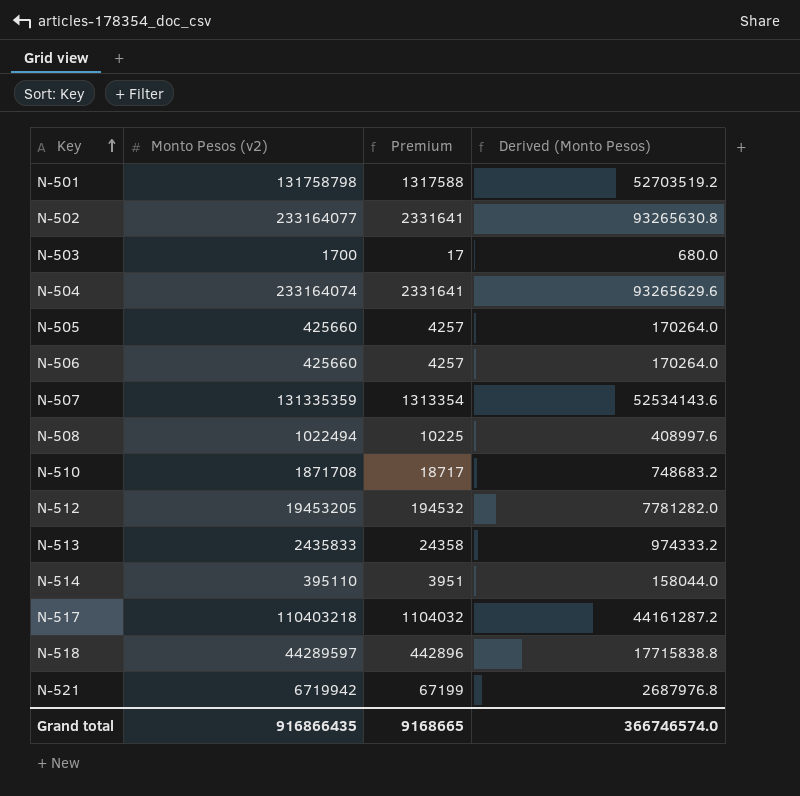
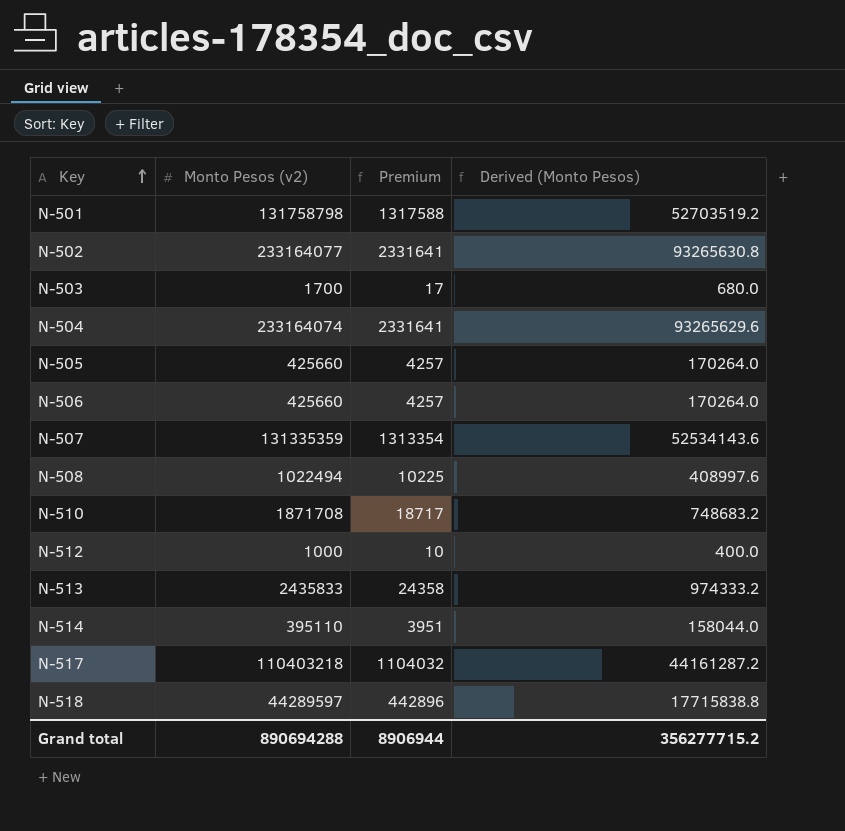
row N-521: 6719942 | 67199 | 2687976.8 -> none
N-512 | Monto Pesos (v2): 19453205 -> 1000
N-512 | Premium: 194532 -> 10
N-512 | Derived (Monto Pesos): 7781282.0 -> 400.0
Grand total | Monto Pesos (v2): 916866435 -> 890694288
Grand total | Premium: 9168665 -> 8906944
Grand total | Derived (Monto Pesos): 366746574.0 -> 356277715.2

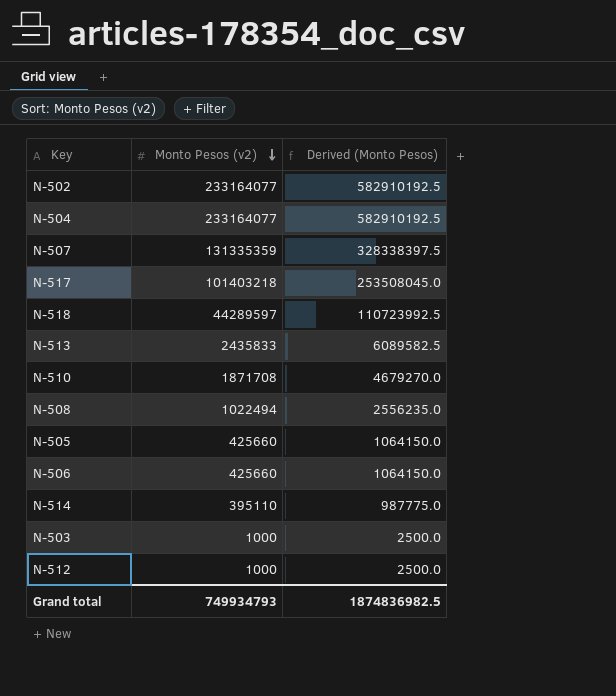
row order: Key ascending -> Monto Pesos (v2) descending
column Premium | formula: [Monto Pesos (v2)] * 0.01 -> none
column Derived (Monto Pesos) | formula: [Monto Pesos (v2)] * 0.4 -> [Monto Pesos (v2)] * 2.5
row N-501: 131758798 | 1317588 | 52703519.2 -> none
N-504 | Monto Pesos (v2): 233164074 -> 233164077
N-517 | Monto Pesos (v2): 110403218 -> 101403218
N-503 | Monto Pesos (v2): 1700 -> 1000
Grand total | Monto Pesos (v2): 890694288 -> 749934793
Grand total | Derived (Monto Pesos): 356277715.2 -> 1874836982.5

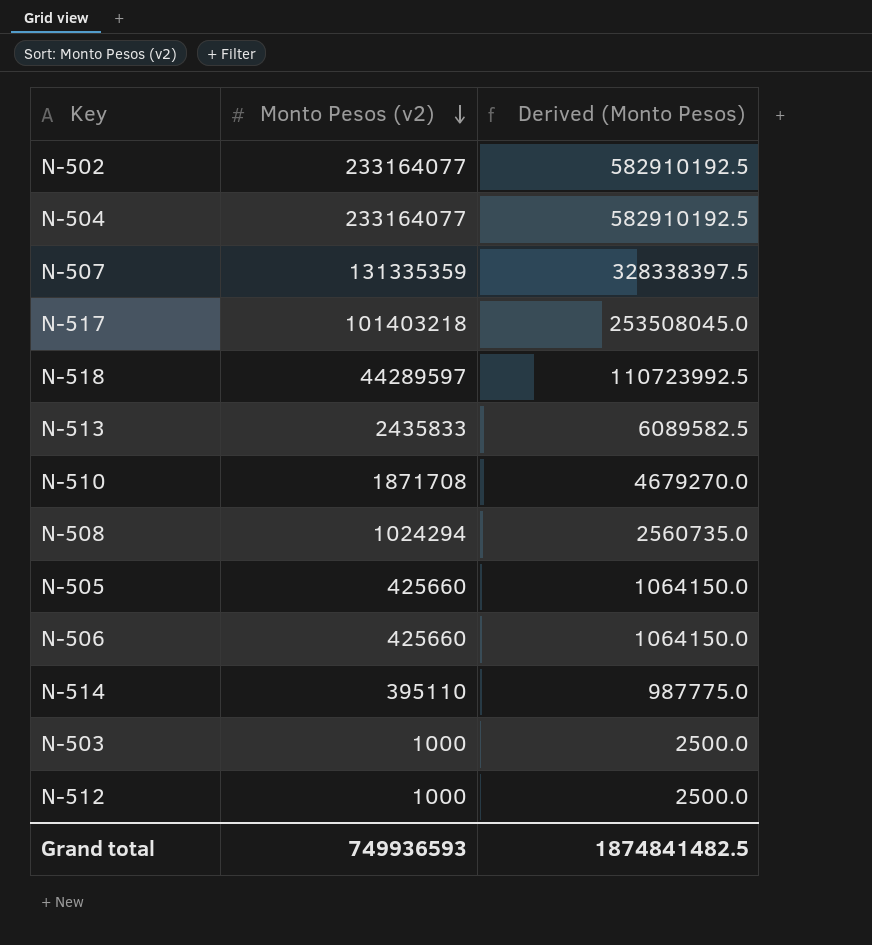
N-508 | Monto Pesos (v2): 1022494 -> 1024294
N-508 | Derived (Monto Pesos): 2556235.0 -> 2560735.0
Grand total | Monto Pesos (v2): 749934793 -> 749936593
Grand total | Derived (Monto Pesos): 1874836982.5 -> 1874841482.5

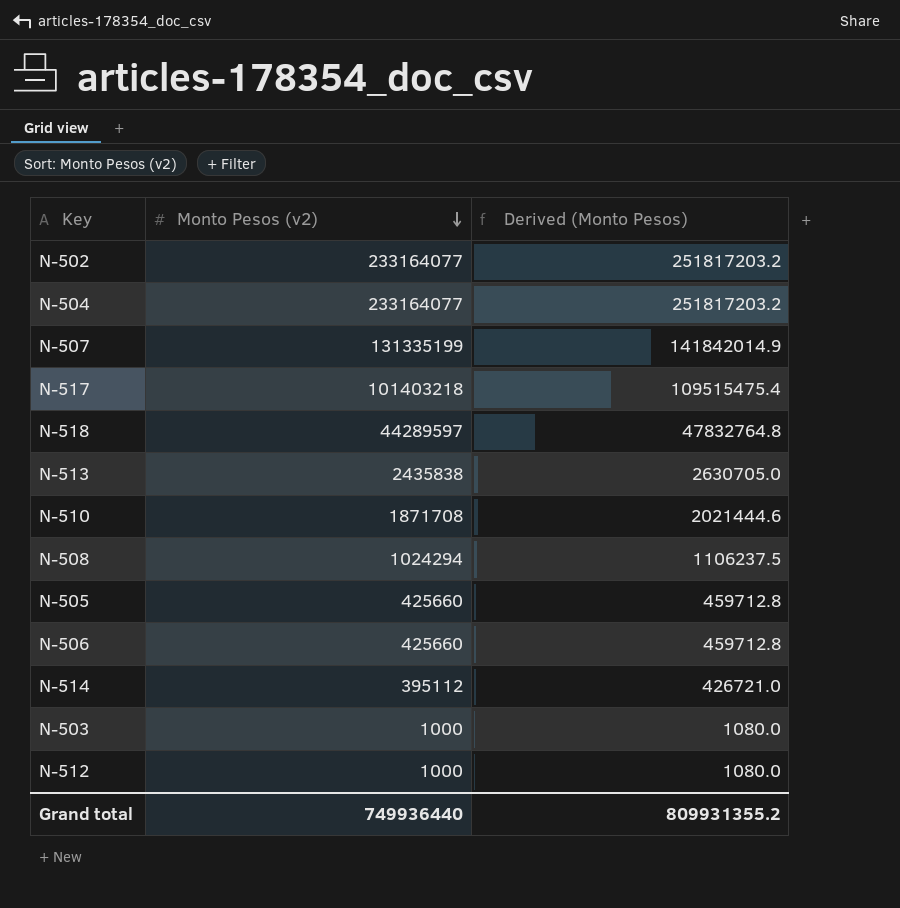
column Derived (Monto Pesos) | formula: [Monto Pesos (v2)] * 2.5 -> [Monto Pesos (v2)] * 1.08
N-507 | Monto Pesos (v2): 131335359 -> 131335199
N-513 | Monto Pesos (v2): 2435833 -> 2435838
N-514 | Monto Pesos (v2): 395110 -> 395112
Grand total | Monto Pesos (v2): 749936593 -> 749936440
Grand total | Derived (Monto Pesos): 1874841482.5 -> 809931355.2

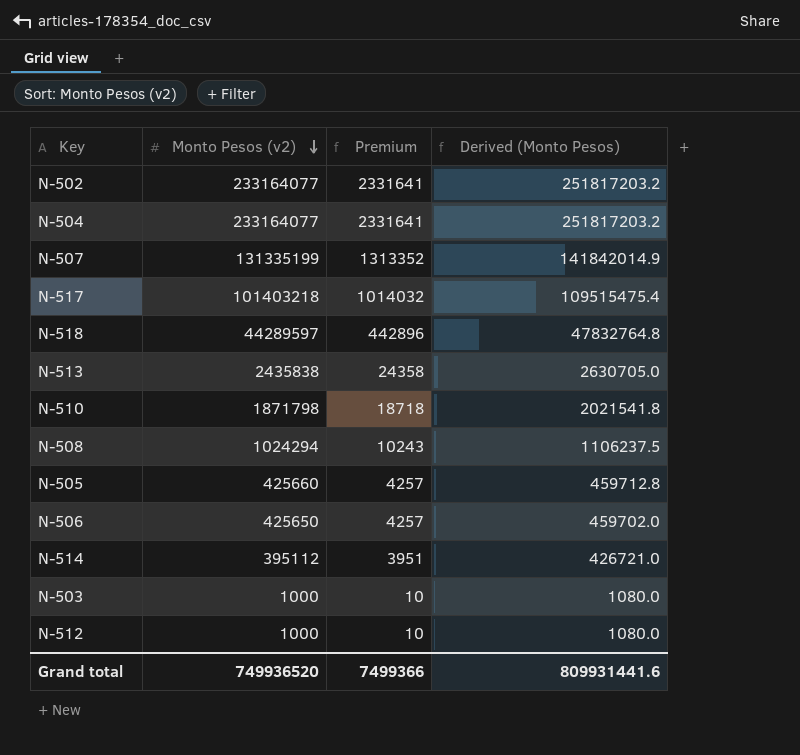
column Premium | formula: none -> [Monto Pesos (v2)] * 0.01
N-510 | Monto Pesos (v2): 1871708 -> 1871798
N-510 | Derived (Monto Pesos): 2021444.6 -> 2021541.8
N-506 | Monto Pesos (v2): 425660 -> 425650
N-506 | Derived (Monto Pesos): 459712.8 -> 459702.0
Grand total | Monto Pesos (v2): 749936440 -> 749936520
Grand total | Derived (Monto Pesos): 809931355.2 -> 809931441.6

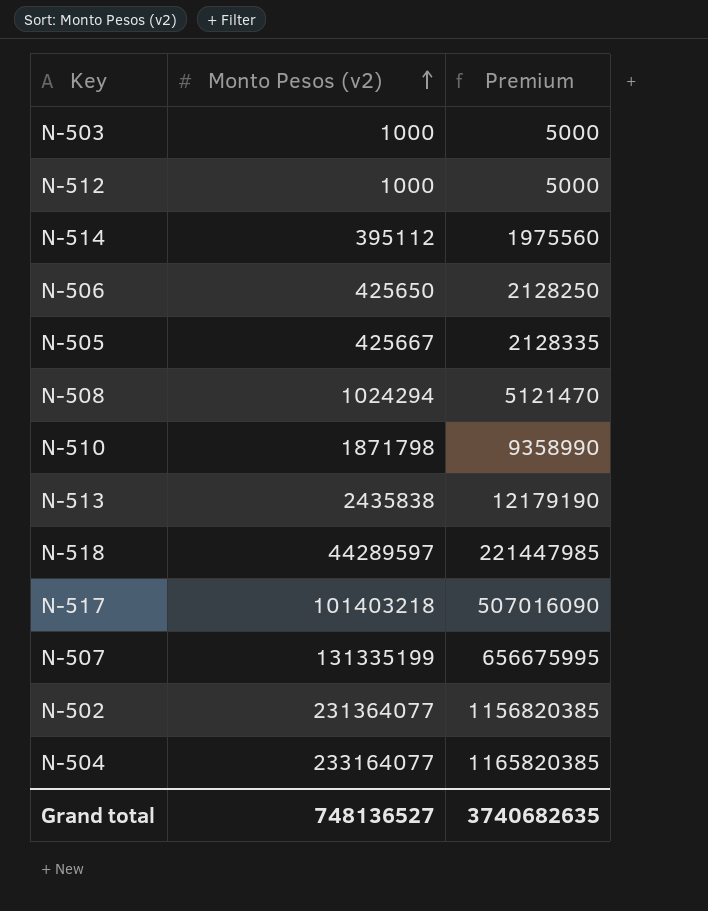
row order: Monto Pesos (v2) descending -> Monto Pesos (v2) ascending
column Derived (Monto Pesos) | formula: [Monto Pesos (v2)] * 1.08 -> none
column Premium | formula: [Monto Pesos (v2)] * 0.01 -> [Monto Pesos (v2)] * 5
N-505 | Monto Pesos (v2): 425660 -> 425667
N-502 | Monto Pesos (v2): 233164077 -> 231364077
Grand total | Monto Pesos (v2): 749936520 -> 748136527
Grand total | Premium: 7499366 -> 3740682635

